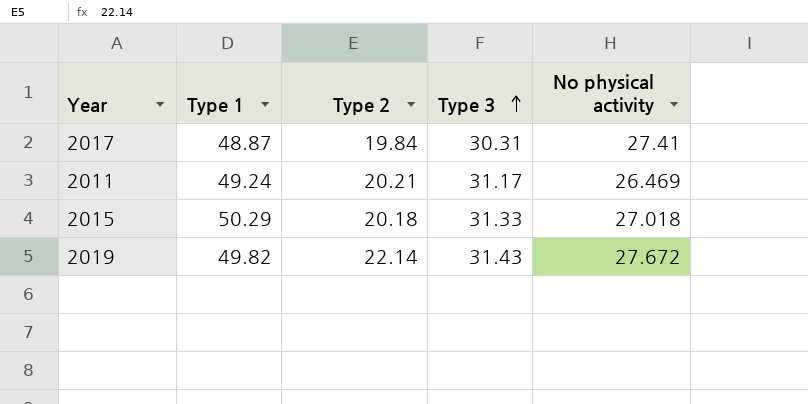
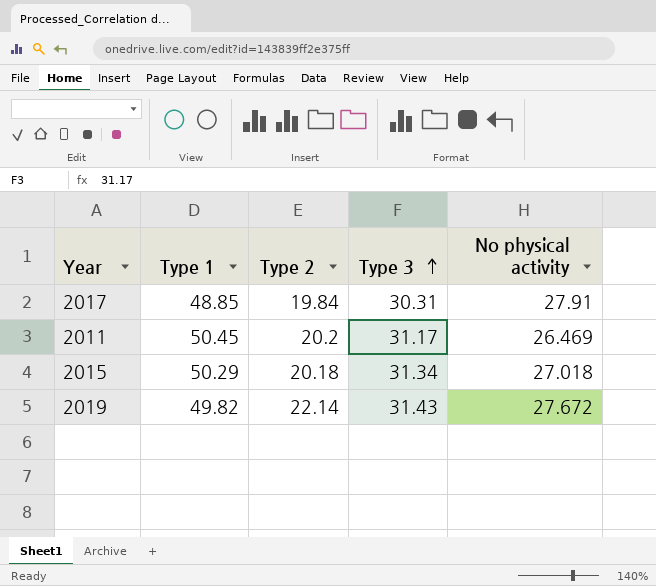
2017 | Type 1: 48.87 -> 48.85
2017 | No physical activity: 27.41 -> 27.91
2011 | Type 1: 49.24 -> 50.45
2011 | Type 2: 20.21 -> 20.2
2015 | Type 3: 31.33 -> 31.34

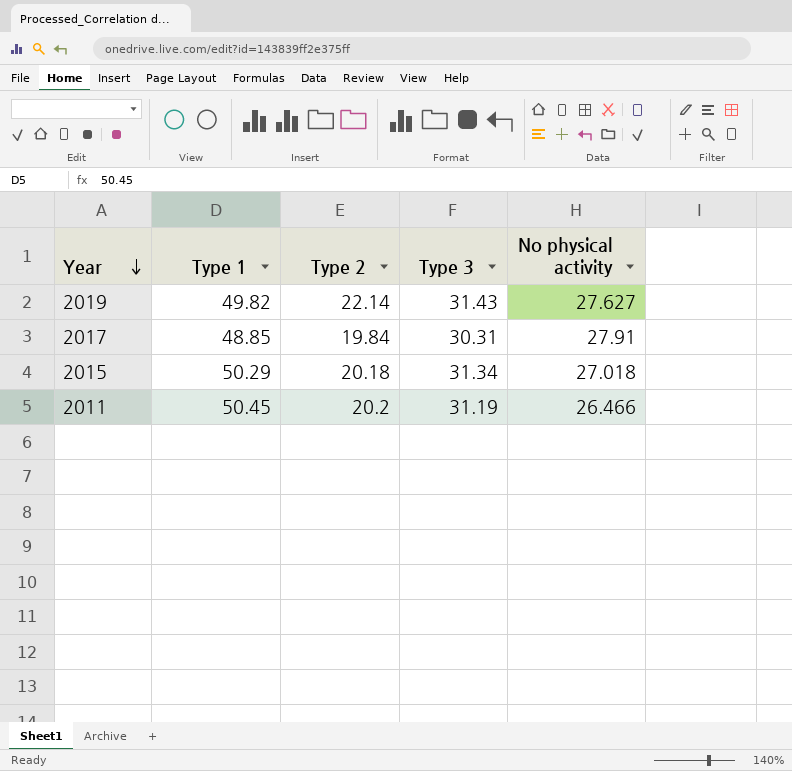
row order: Type 3 ascending -> Year descending
2019 | No physical activity: 27.672 -> 27.627
2011 | Type 3: 31.17 -> 31.19
2011 | No physical activity: 26.469 -> 26.466

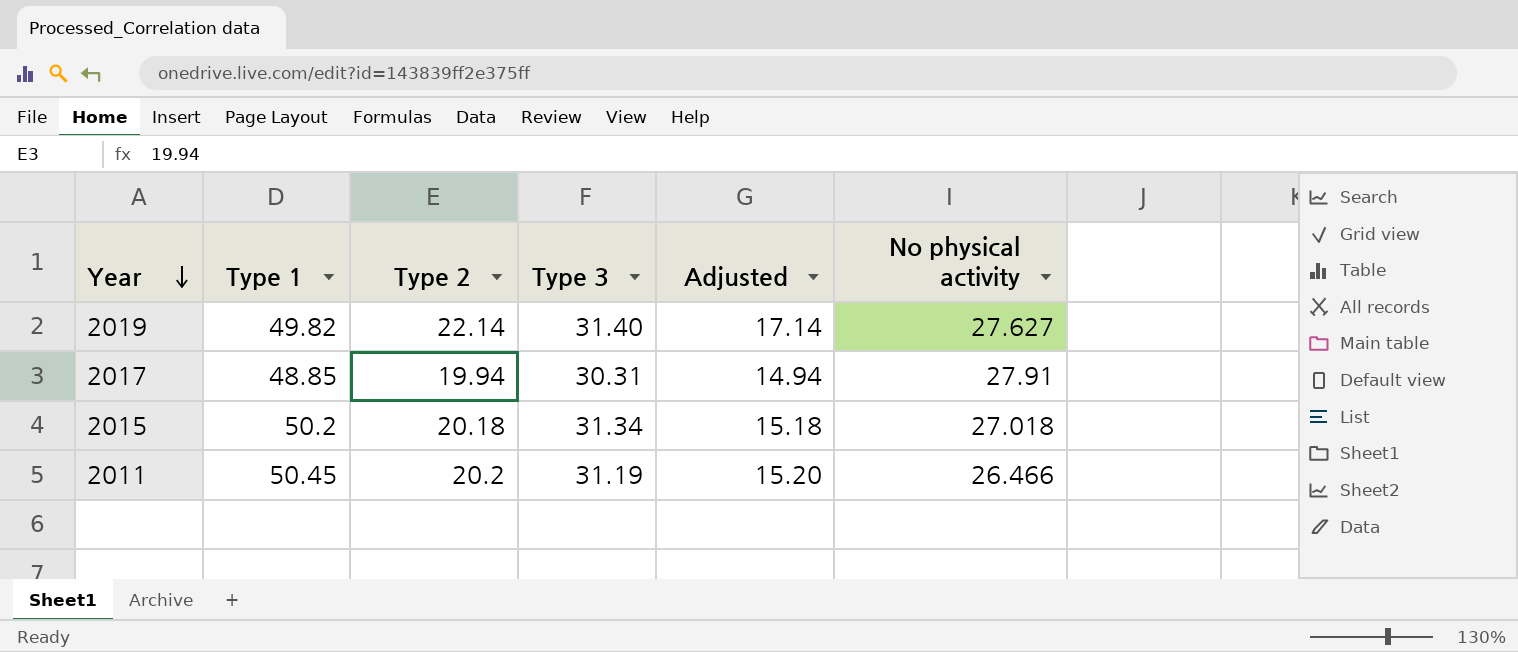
column Adjusted | formula: none -> [Type 2] - 5
2019 | Type 3: 31.43 -> 31.40
2017 | Type 2: 19.84 -> 19.94
2015 | Type 1: 50.29 -> 50.2

